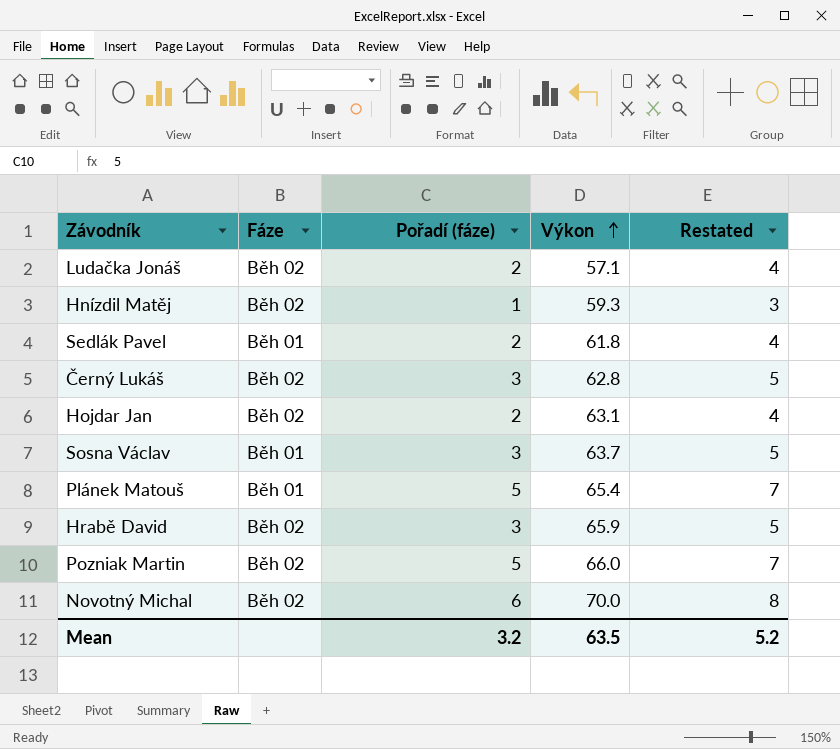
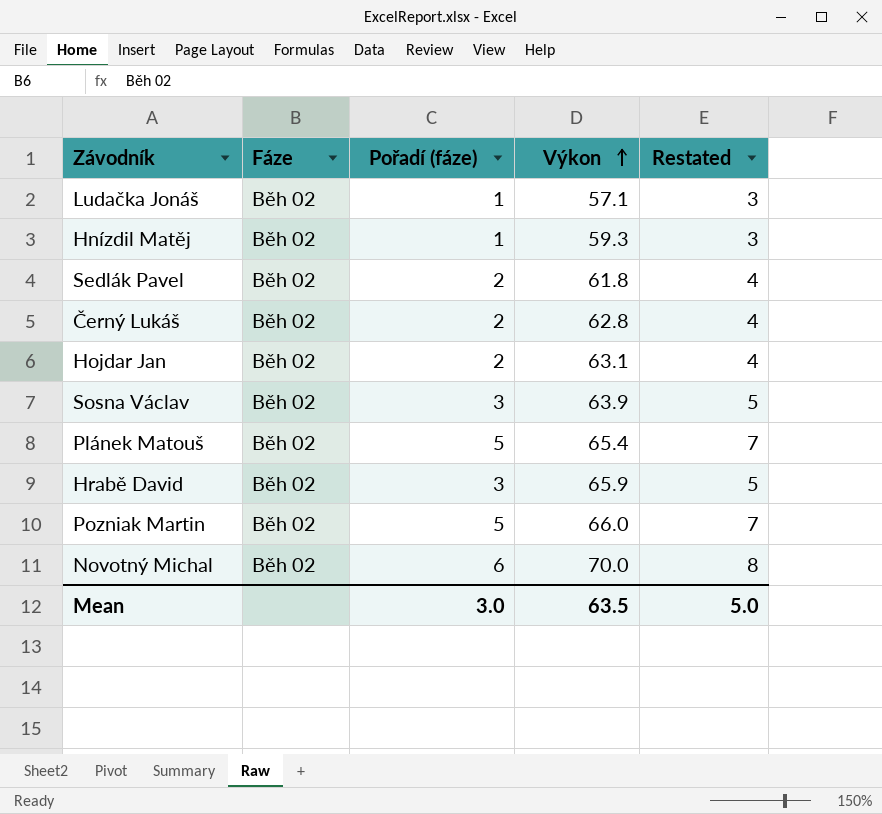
Ludačka Jonáš | Pořadí (fáze): 2 -> 1
Ludačka Jonáš | Restated: 4 -> 3
Sedlák Pavel | Fáze: Běh 01 -> Běh 02
Černý Lukáš | Pořadí (fáze): 3 -> 2
Černý Lukáš | Restated: 5 -> 4
Sosna Václav | Fáze: Běh 01 -> Běh 02
Sosna Václav | Výkon: 63.7 -> 63.9
Plánek Matouš | Fáze: Běh 01 -> Běh 02
Mean | Pořadí (fáze): 3.2 -> 3.0
Mean | Restated: 5.2 -> 5.0

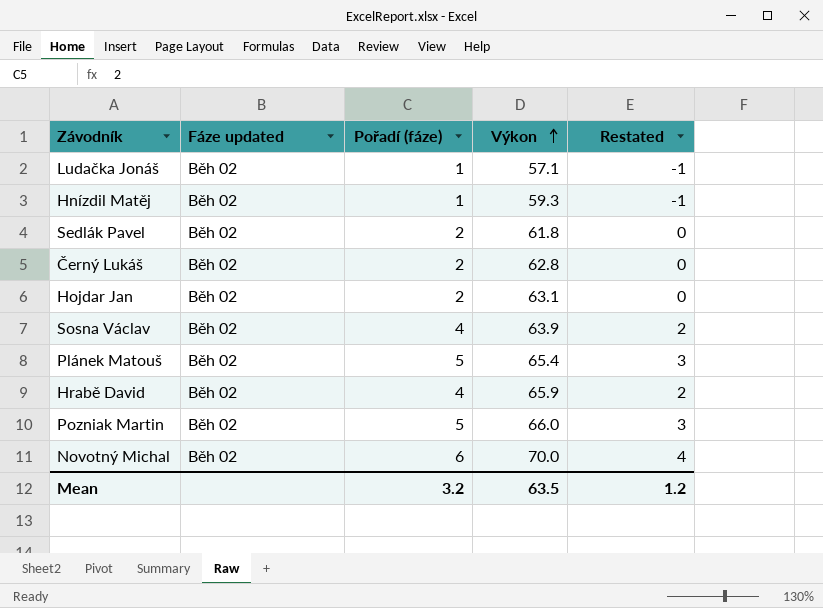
column name: Fáze -> Fáze updated
column Restated | formula: [Pořadí (fáze)] + 2 -> [Pořadí (fáze)] - 2
Sosna Václav | Pořadí (fáze): 3 -> 4
Hrabě David | Pořadí (fáze): 3 -> 4
Mean | Pořadí (fáze): 3.0 -> 3.2
Mean | Restated: 5.0 -> 1.2

